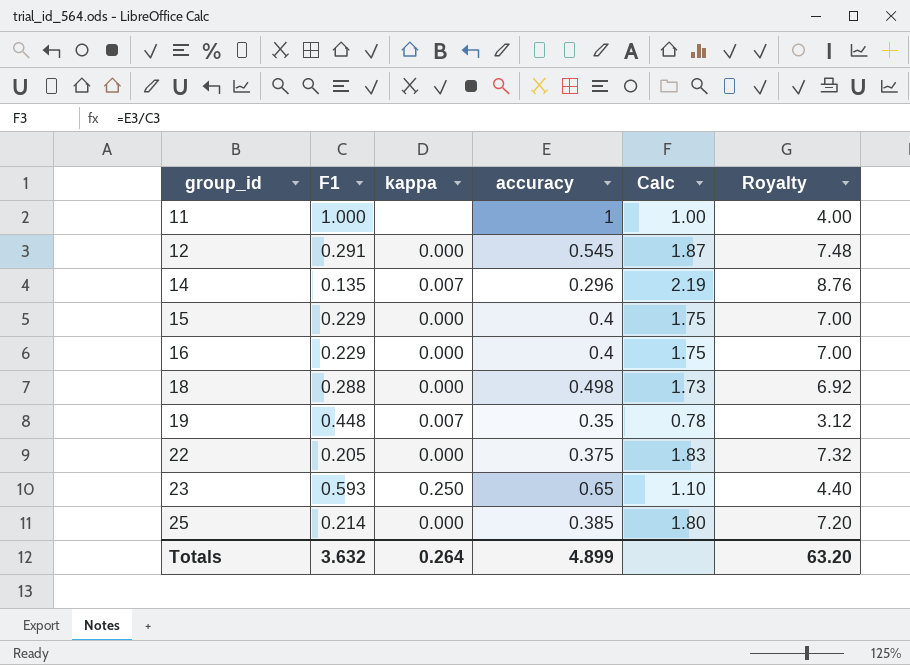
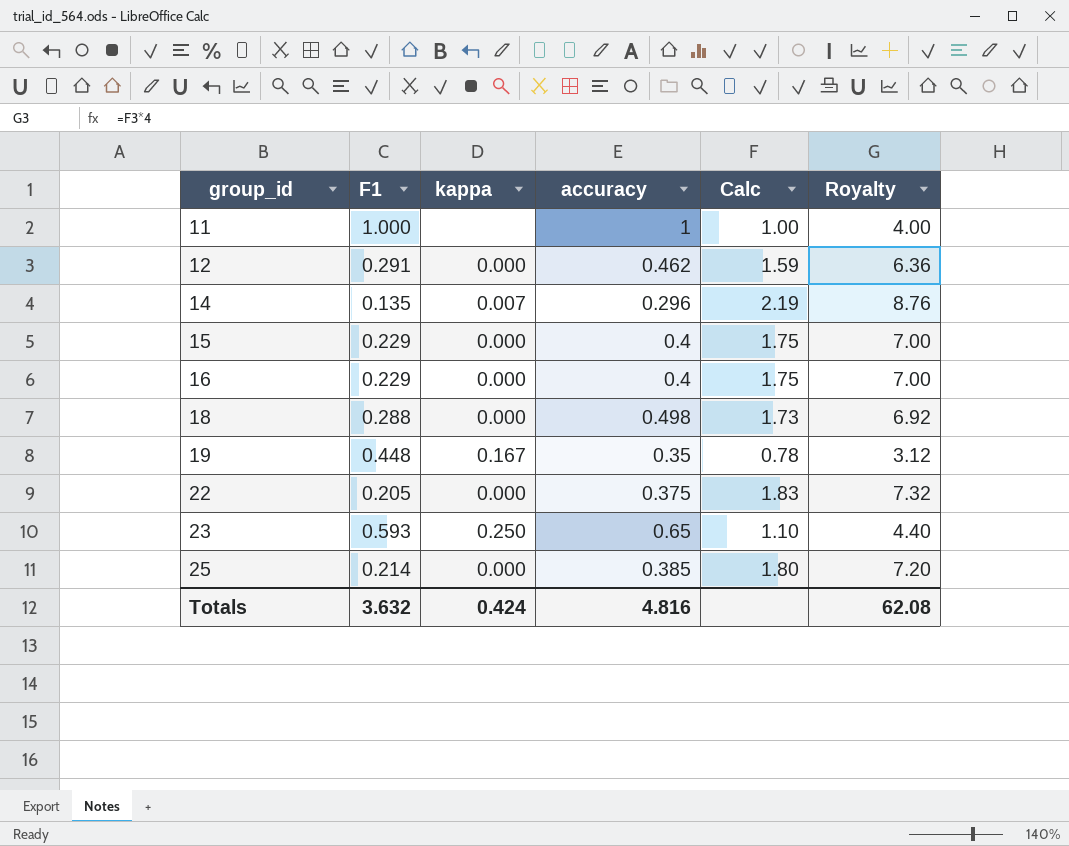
12 | accuracy: 0.545 -> 0.462
12 | Calc: 1.87 -> 1.59
12 | Royalty: 7.48 -> 6.36
19 | kappa: 0.007 -> 0.167
Totals | kappa: 0.264 -> 0.424
Totals | accuracy: 4.899 -> 4.816
Totals | Royalty: 63.20 -> 62.08

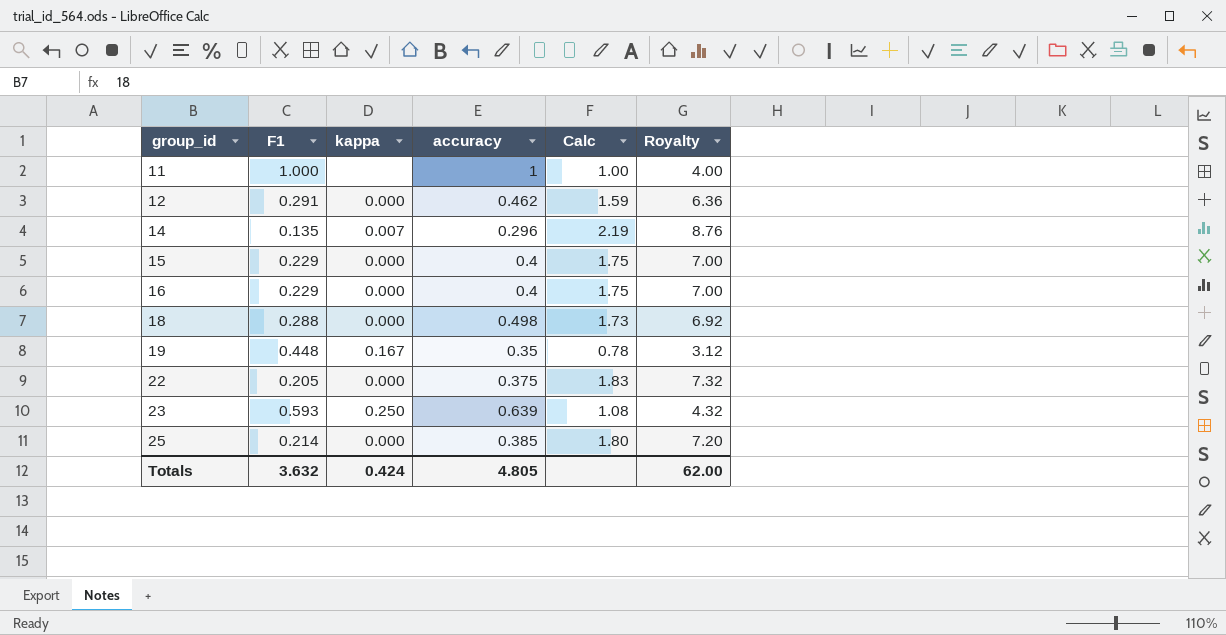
23 | accuracy: 0.65 -> 0.639
23 | Calc: 1.10 -> 1.08
23 | Royalty: 4.40 -> 4.32
Totals | accuracy: 4.816 -> 4.805
Totals | Royalty: 62.08 -> 62.00

